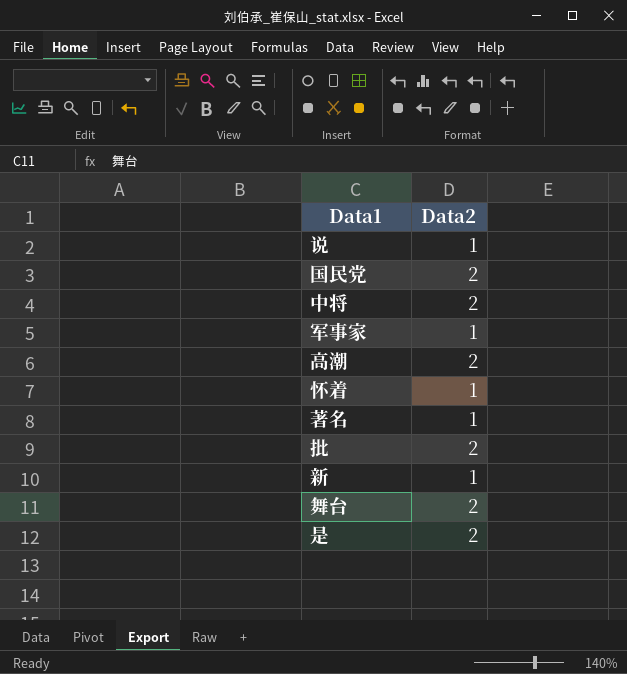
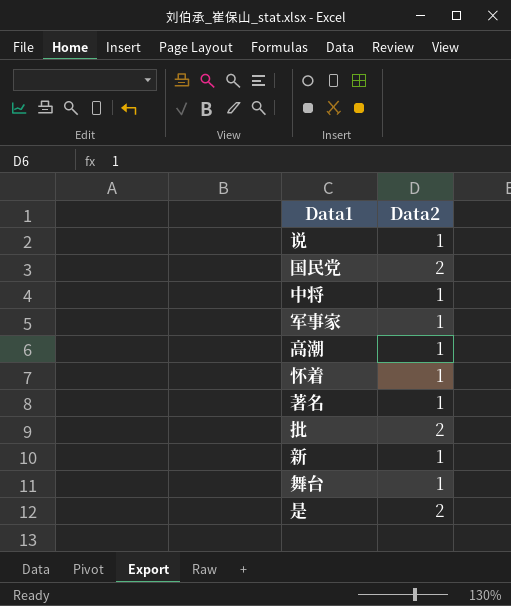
中将 | Data2: 2 -> 1
高潮 | Data2: 2 -> 1
舞台 | Data2: 2 -> 1

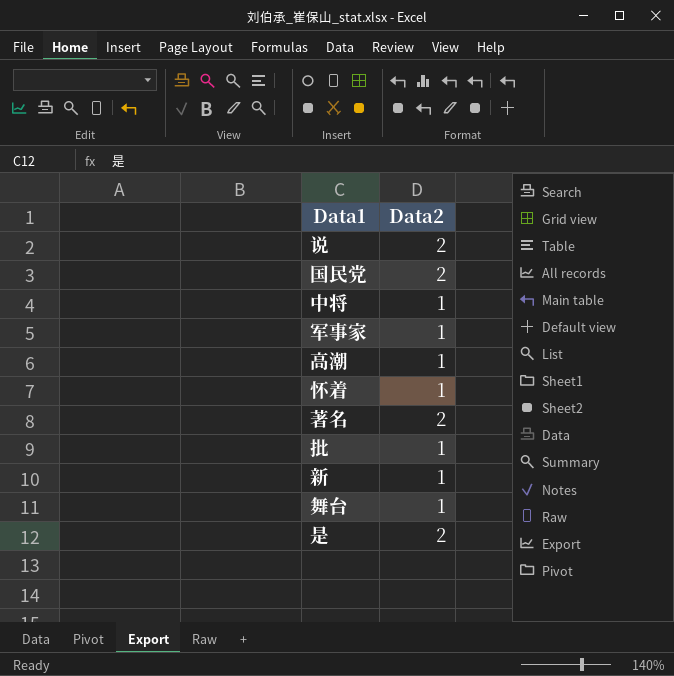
说 | Data2: 1 -> 2
著名 | Data2: 1 -> 2
批 | Data2: 2 -> 1

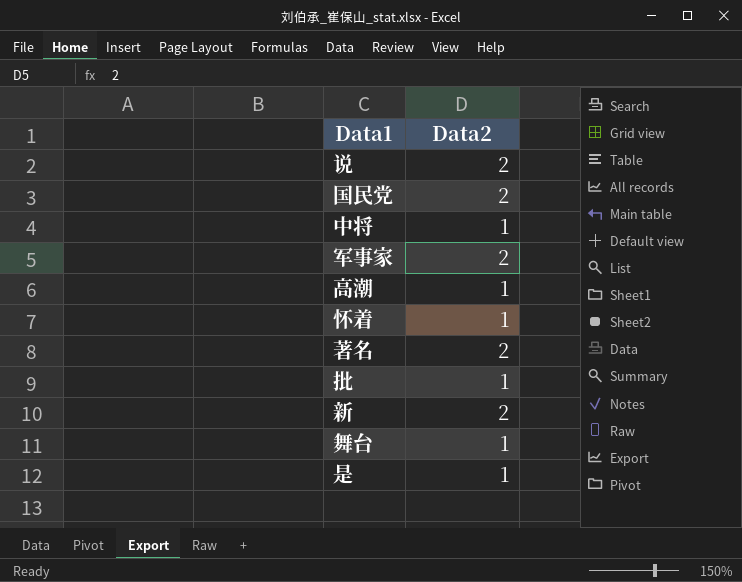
军事家 | Data2: 1 -> 2
新 | Data2: 1 -> 2
是 | Data2: 2 -> 1

